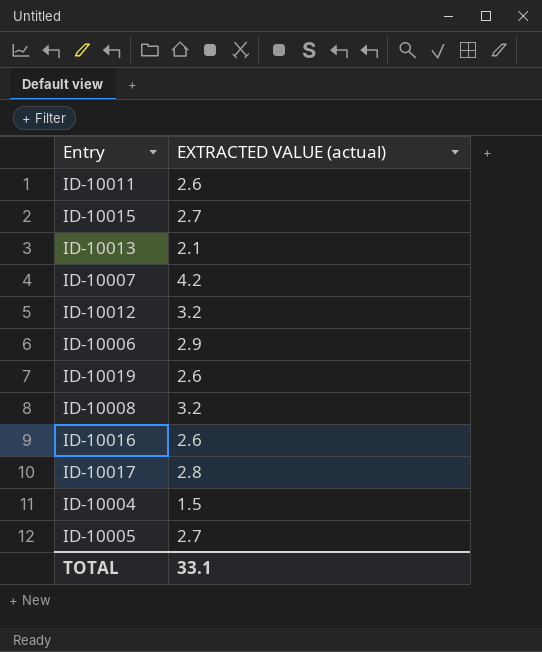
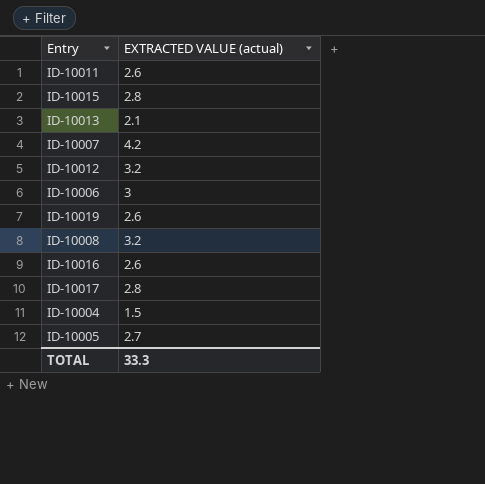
ID-10015 | EXTRACTED VALUE (actual): 2.7 -> 2.8
ID-10006 | EXTRACTED VALUE (actual): 2.9 -> 3
TOTAL | EXTRACTED VALUE (actual): 33.1 -> 33.3

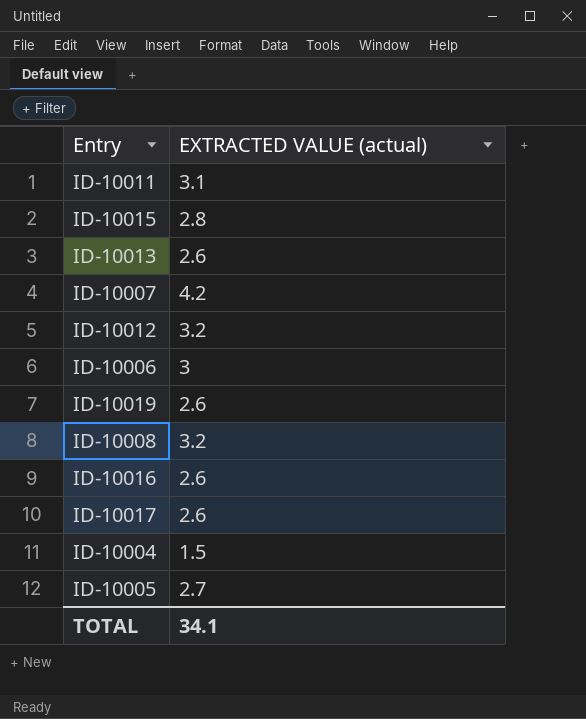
ID-10011 | EXTRACTED VALUE (actual): 2.6 -> 3.1
ID-10013 | EXTRACTED VALUE (actual): 2.1 -> 2.6
ID-10017 | EXTRACTED VALUE (actual): 2.8 -> 2.6
TOTAL | EXTRACTED VALUE (actual): 33.3 -> 34.1

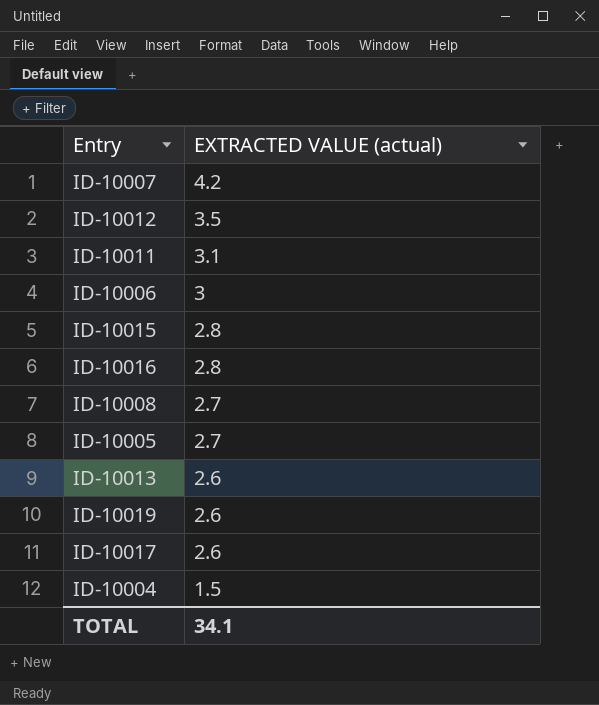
row order: none -> EXTRACTED VALUE (actual) descending
ID-10012 | EXTRACTED VALUE (actual): 3.2 -> 3.5
ID-10016 | EXTRACTED VALUE (actual): 2.6 -> 2.8
ID-10008 | EXTRACTED VALUE (actual): 3.2 -> 2.7

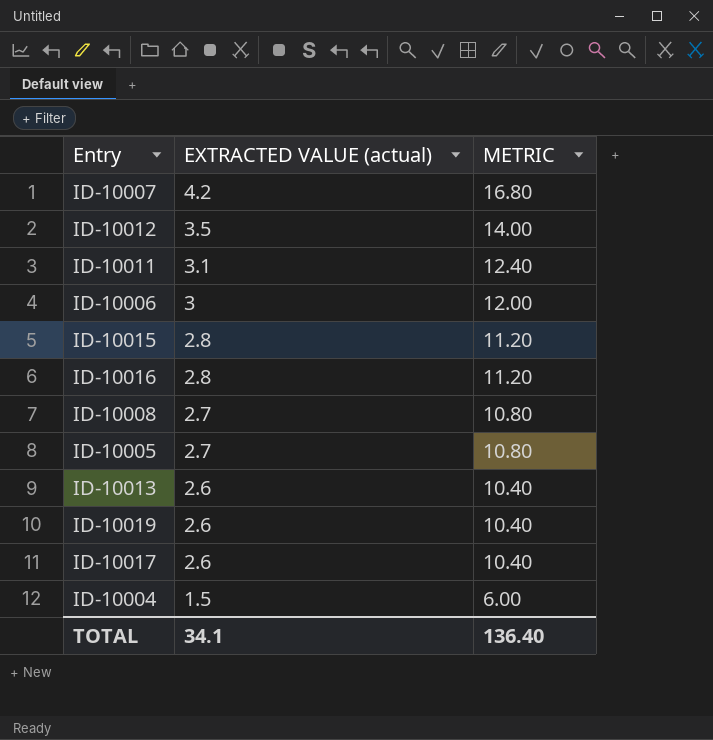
column METRIC | formula: none -> [EXTRACTED VALUE (actual)] * 4

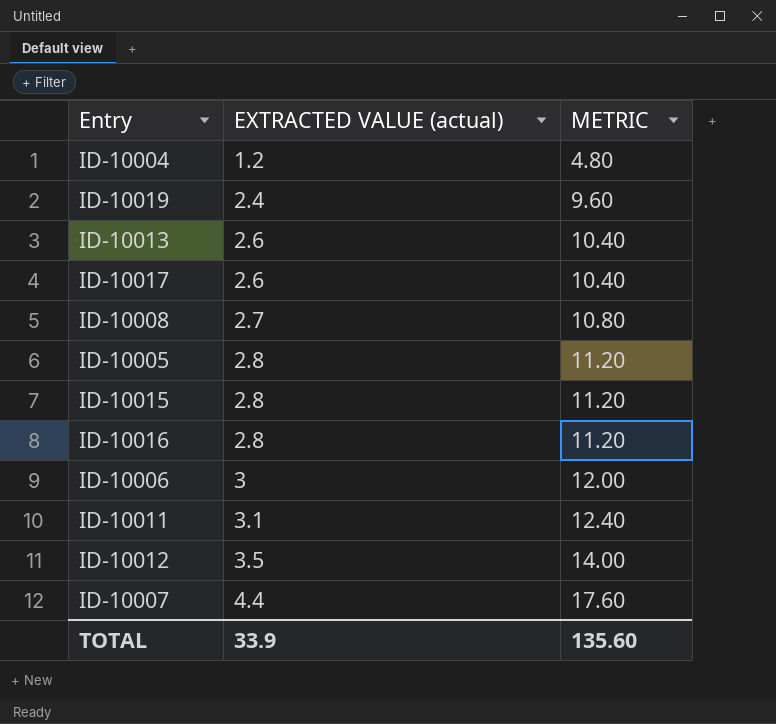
row order: EXTRACTED VALUE (actual) descending -> EXTRACTED VALUE (actual) ascending
ID-10004 | EXTRACTED VALUE (actual): 1.5 -> 1.2
ID-10004 | METRIC: 6.00 -> 4.80
ID-10019 | EXTRACTED VALUE (actual): 2.6 -> 2.4
ID-10019 | METRIC: 10.40 -> 9.60
ID-10005 | EXTRACTED VALUE (actual): 2.7 -> 2.8
ID-10005 | METRIC: 10.80 -> 11.20
ID-10007 | EXTRACTED VALUE (actual): 4.2 -> 4.4
ID-10007 | METRIC: 16.80 -> 17.60
TOTAL | EXTRACTED VALUE (actual): 34.1 -> 33.9
TOTAL | METRIC: 136.40 -> 135.60

